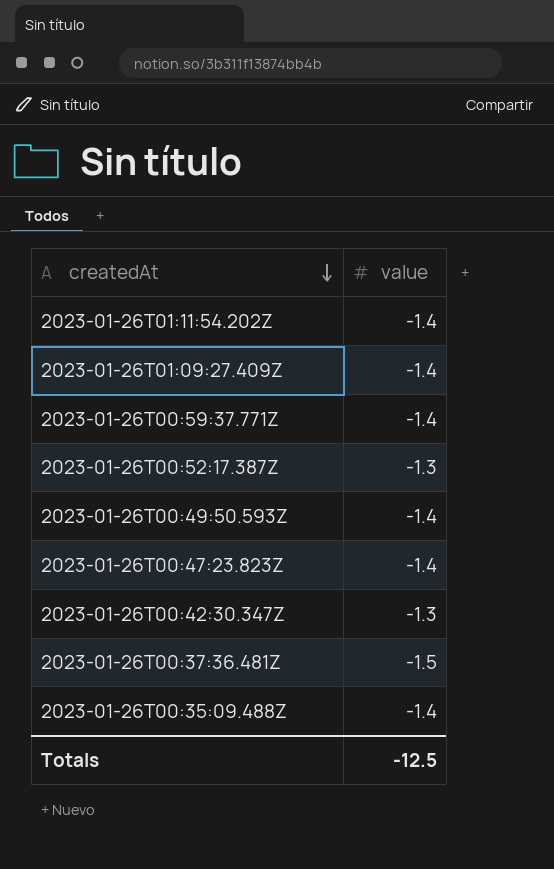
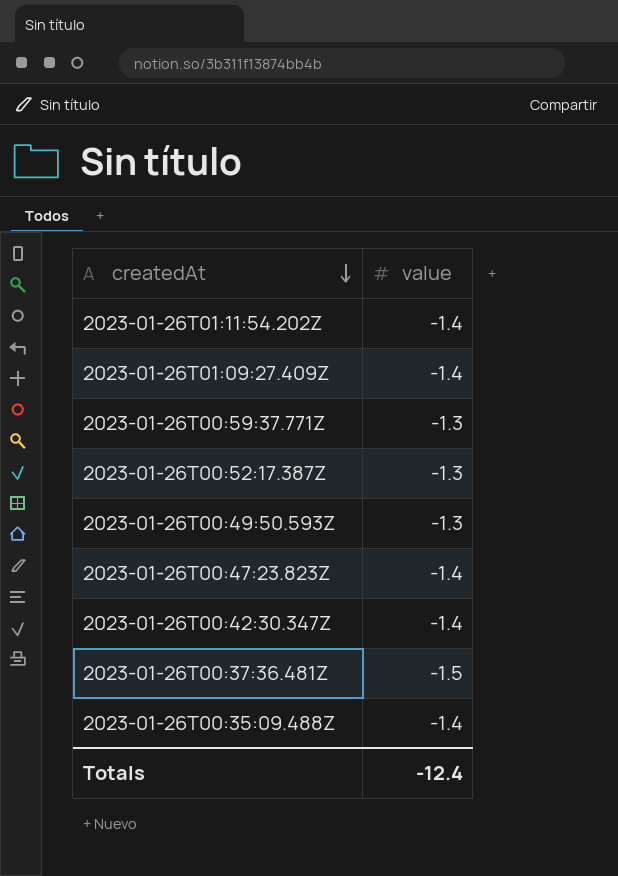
2023-01-26T00:59:37.771Z | value: -1.4 -> -1.3
2023-01-26T00:49:50.593Z | value: -1.4 -> -1.3
2023-01-26T00:42:30.347Z | value: -1.3 -> -1.4
Totals | value: -12.5 -> -12.4

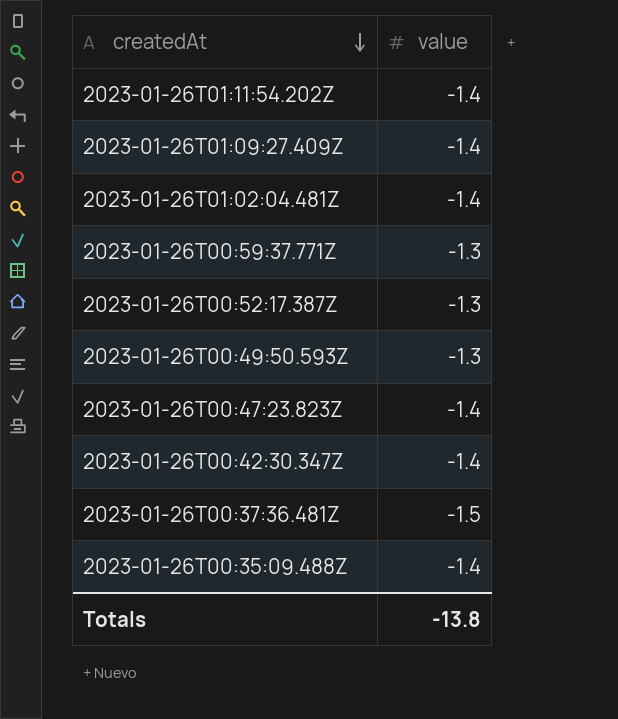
row 2023-01-26T01:02:04.481Z: none -> -1.4
Totals | value: -12.4 -> -13.8

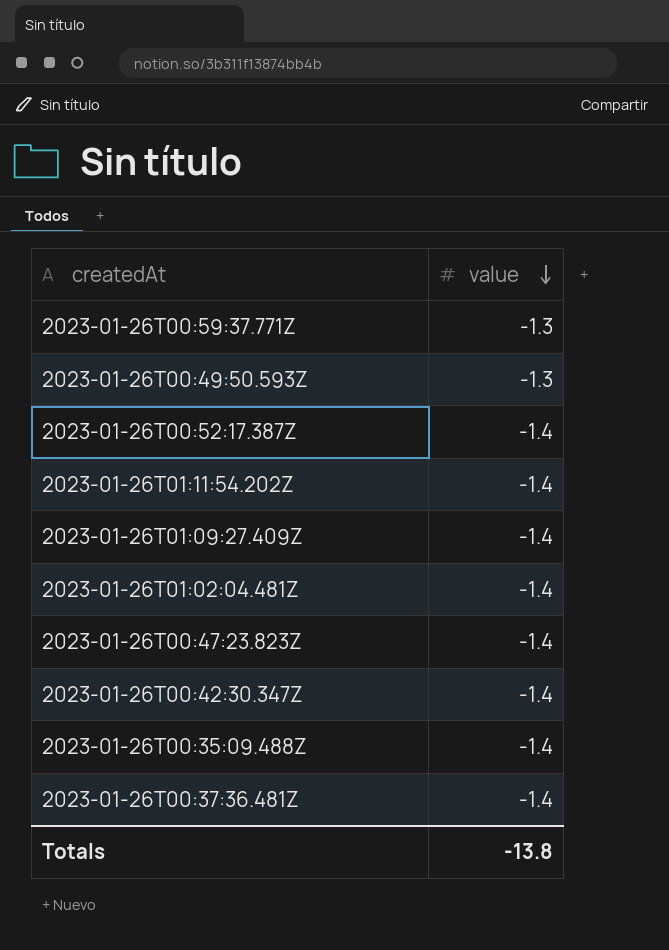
row order: createdAt descending -> value descending
2023-01-26T00:52:17.387Z | value: -1.3 -> -1.4
2023-01-26T00:37:36.481Z | value: -1.5 -> -1.4

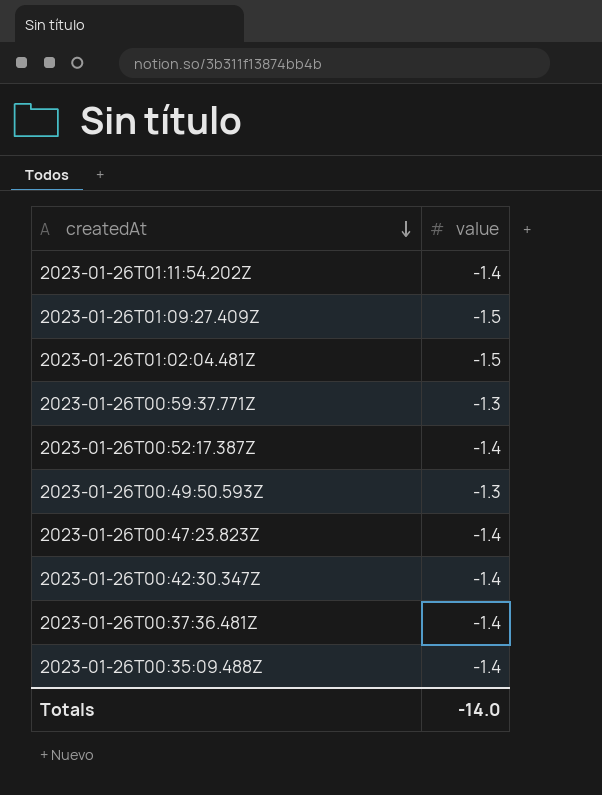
row order: value descending -> createdAt descending
2023-01-26T01:09:27.409Z | value: -1.4 -> -1.5
2023-01-26T01:02:04.481Z | value: -1.4 -> -1.5
Totals | value: -13.8 -> -14.0

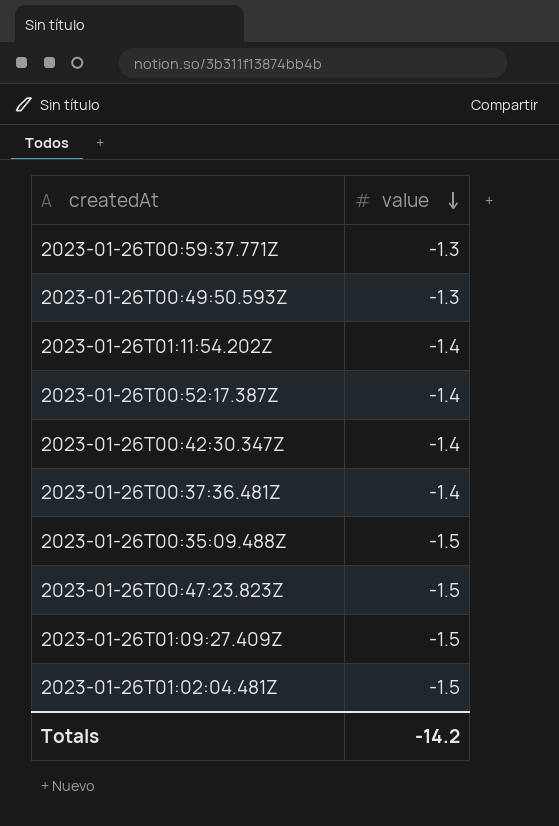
row order: createdAt descending -> value descending
2023-01-26T00:35:09.488Z | value: -1.4 -> -1.5
2023-01-26T00:47:23.823Z | value: -1.4 -> -1.5
Totals | value: -14.0 -> -14.2

